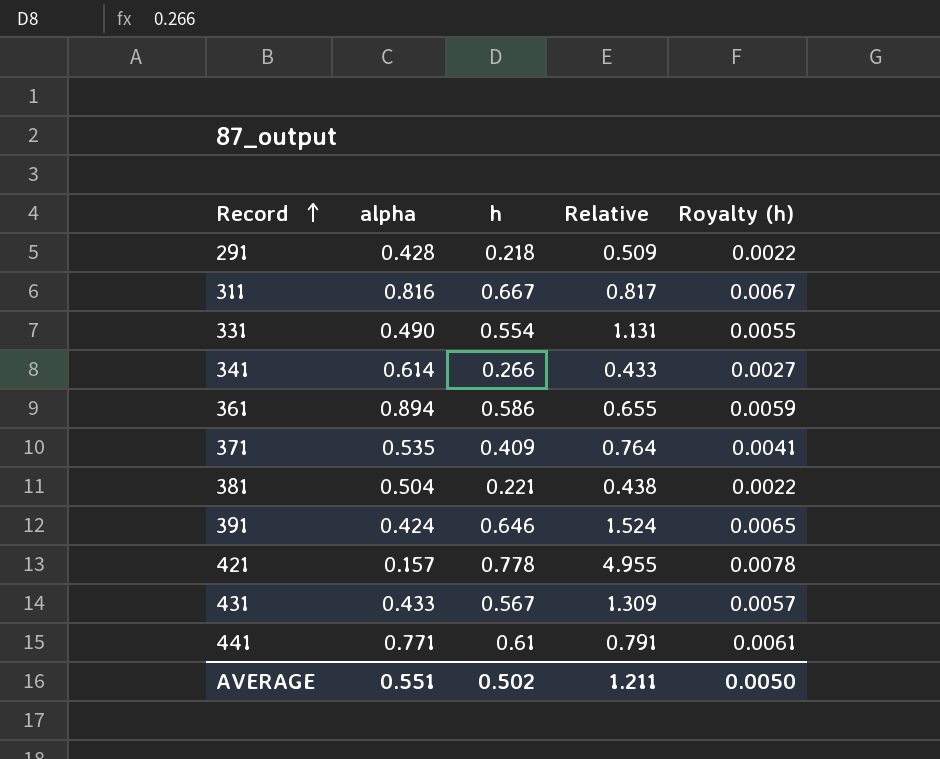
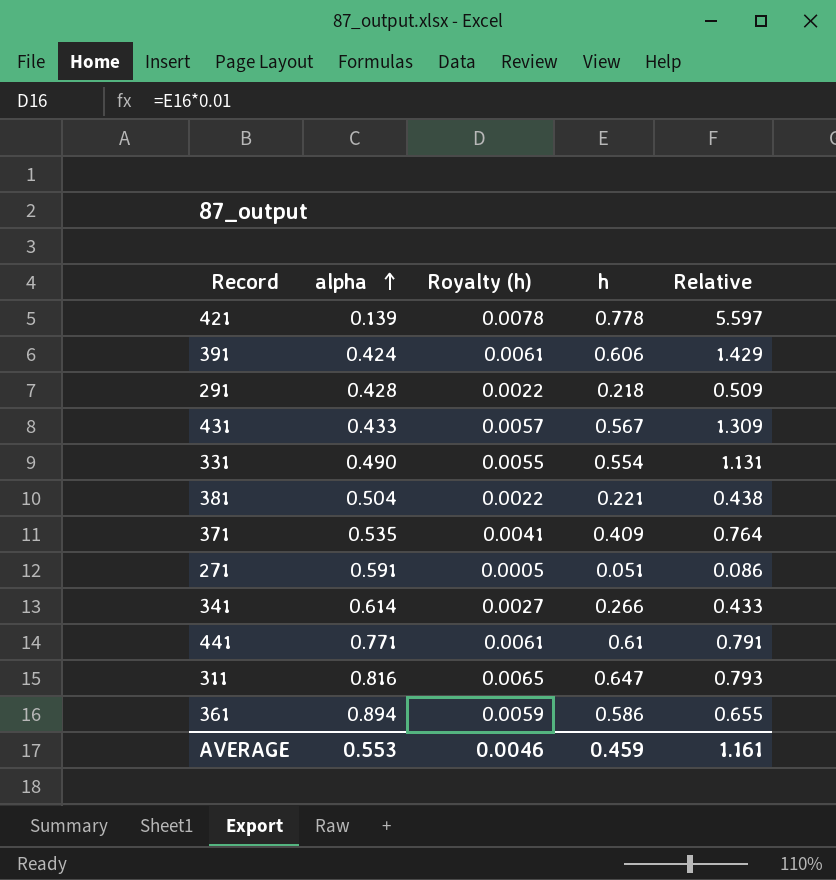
row order: Record ascending -> alpha ascending
column Royalty (h) | position: 5 -> 3
421 | alpha: 0.157 -> 0.139
421 | Relative: 4.955 -> 5.597
391 | Royalty (h): 0.0065 -> 0.0061
391 | h: 0.646 -> 0.606
391 | Relative: 1.524 -> 1.429
row 271: none -> 0.591 | 0.0005 | 0.051 | 0.086
311 | Royalty (h): 0.0067 -> 0.0065
311 | h: 0.667 -> 0.647
311 | Relative: 0.817 -> 0.793
AVERAGE | alpha: 0.551 -> 0.553
AVERAGE | Royalty (h): 0.0050 -> 0.0046
AVERAGE | h: 0.502 -> 0.459
AVERAGE | Relative: 1.211 -> 1.161

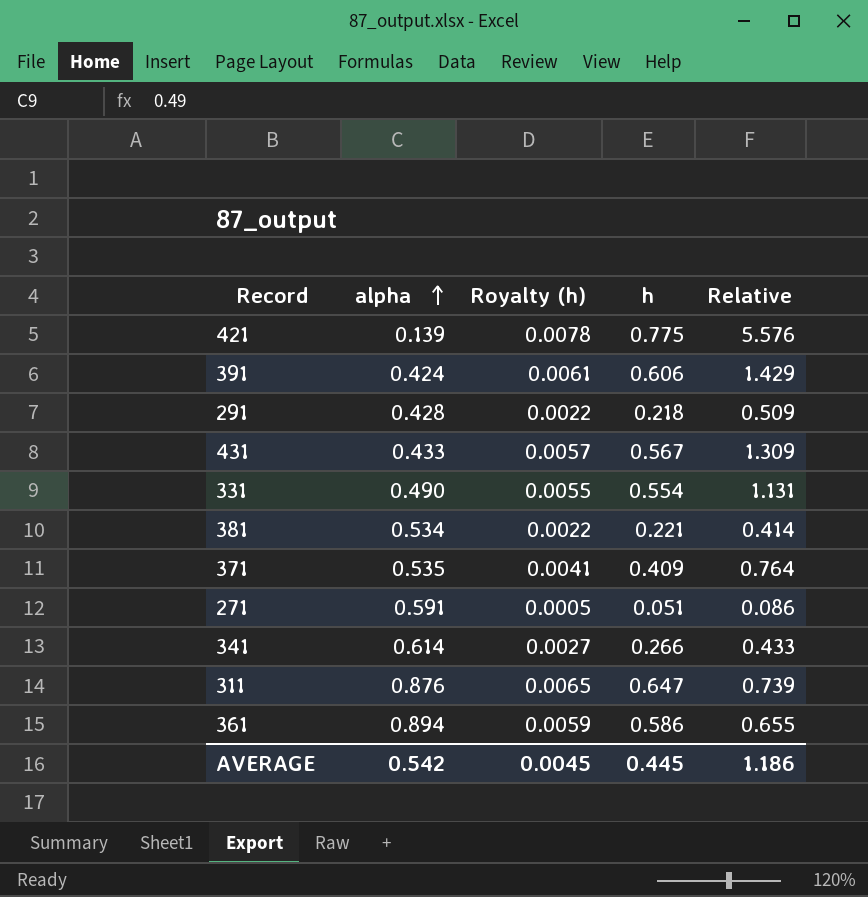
row 441: 0.771 | 0.0061 | 0.61 | 0.791 -> none
421 | h: 0.778 -> 0.775
421 | Relative: 5.597 -> 5.576
381 | alpha: 0.504 -> 0.534
381 | Relative: 0.438 -> 0.414
311 | alpha: 0.816 -> 0.876
311 | Relative: 0.793 -> 0.739
AVERAGE | alpha: 0.553 -> 0.542
AVERAGE | Royalty (h): 0.0046 -> 0.0045
AVERAGE | h: 0.459 -> 0.445
AVERAGE | Relative: 1.161 -> 1.186

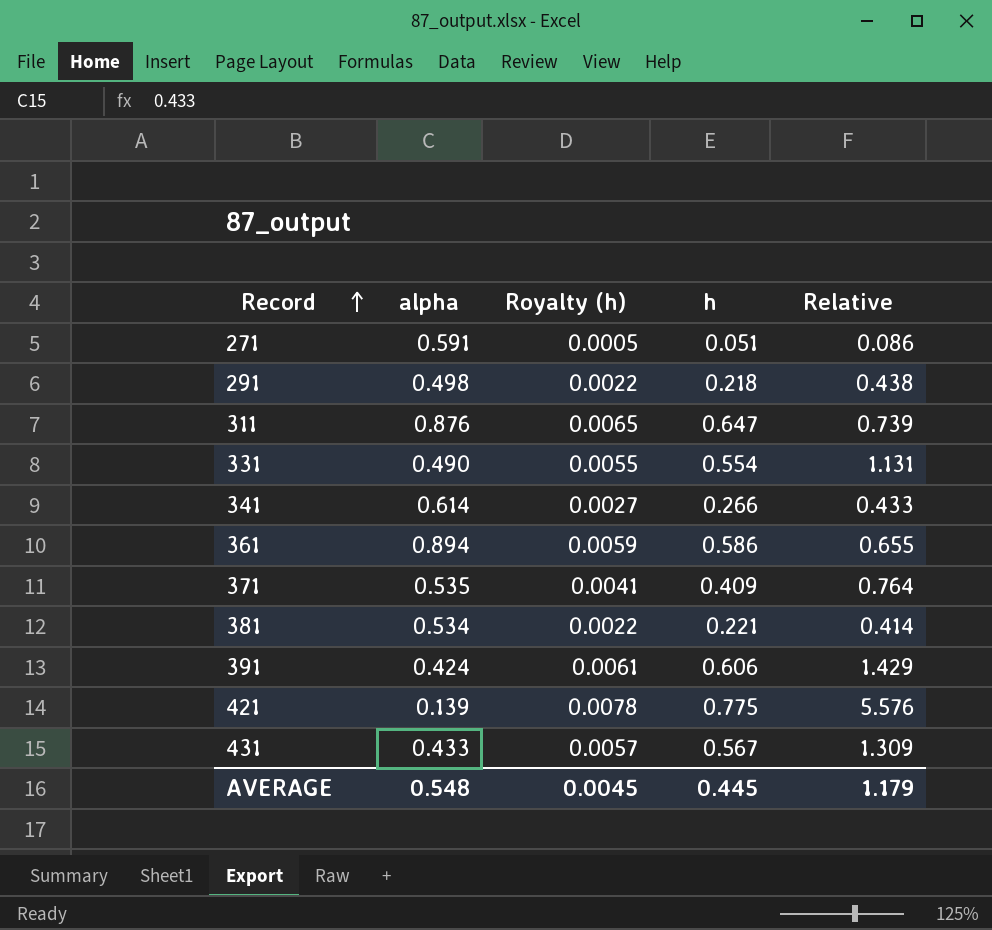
row order: alpha ascending -> Record ascending
291 | alpha: 0.428 -> 0.498
291 | Relative: 0.509 -> 0.438
AVERAGE | alpha: 0.542 -> 0.548
AVERAGE | Relative: 1.186 -> 1.179

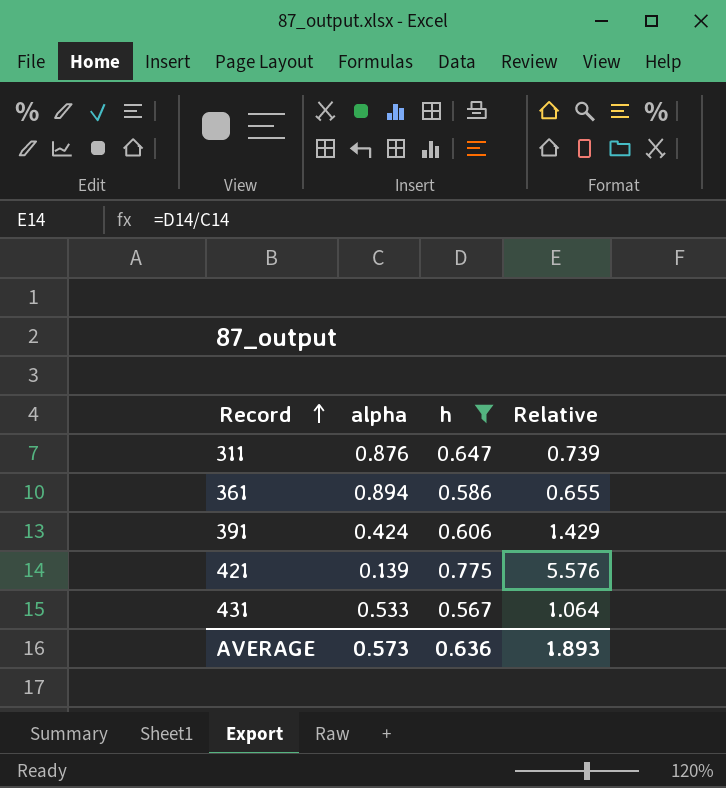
filter: none -> h >= 0.567
column Royalty (h) | formula: [h] * 0.01 -> none
431 | alpha: 0.433 -> 0.533
431 | Relative: 1.309 -> 1.064
AVERAGE | alpha: 0.548 -> 0.573
AVERAGE | h: 0.445 -> 0.636
AVERAGE | Relative: 1.179 -> 1.893

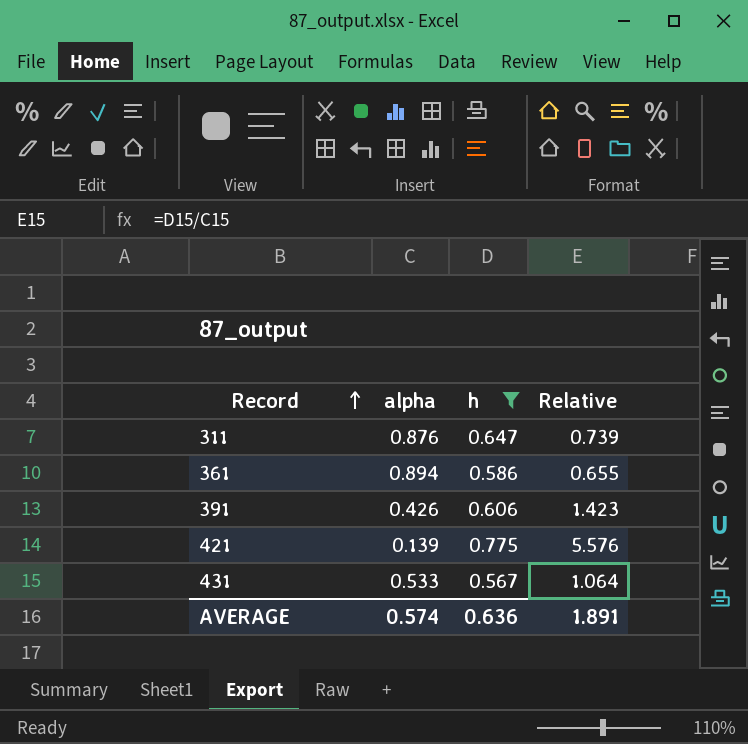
391 | alpha: 0.424 -> 0.426
391 | Relative: 1.429 -> 1.423
AVERAGE | alpha: 0.573 -> 0.574
AVERAGE | Relative: 1.893 -> 1.891

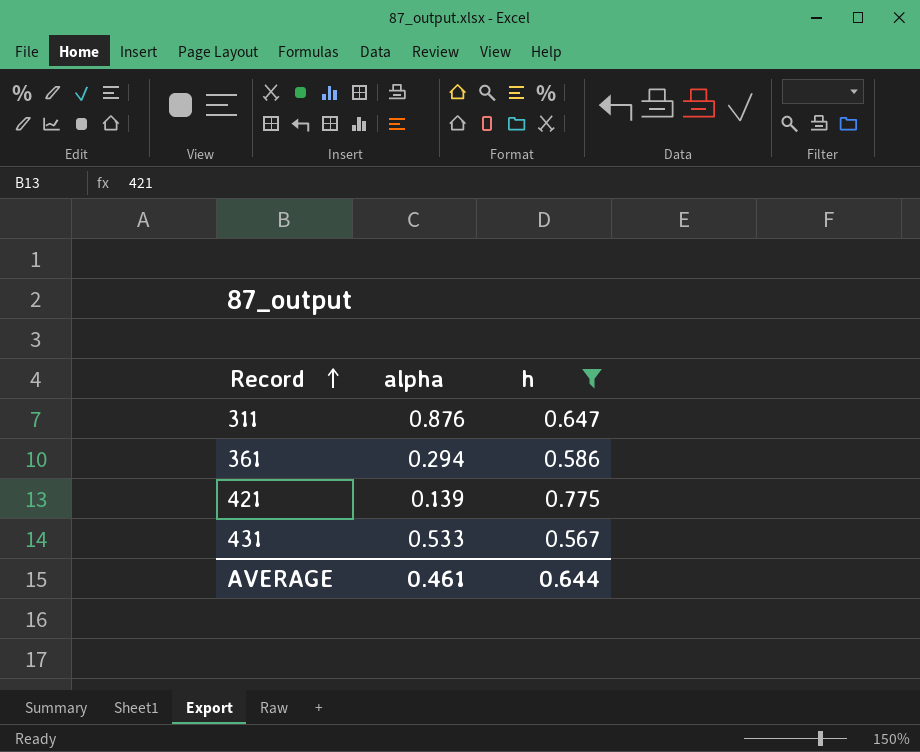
column Relative | formula: [h] / [alpha] -> none
row 391: 0.426 | 0.606 | 1.423 -> none
361 | alpha: 0.894 -> 0.294
AVERAGE | alpha: 0.574 -> 0.461
AVERAGE | h: 0.636 -> 0.644

